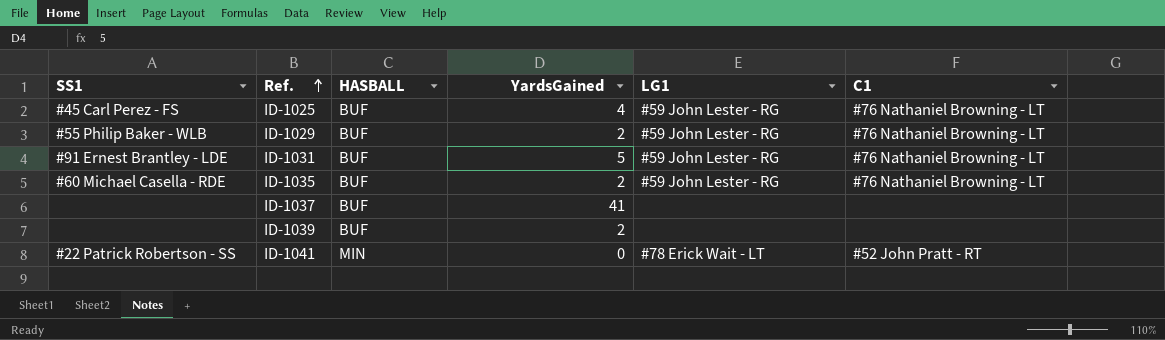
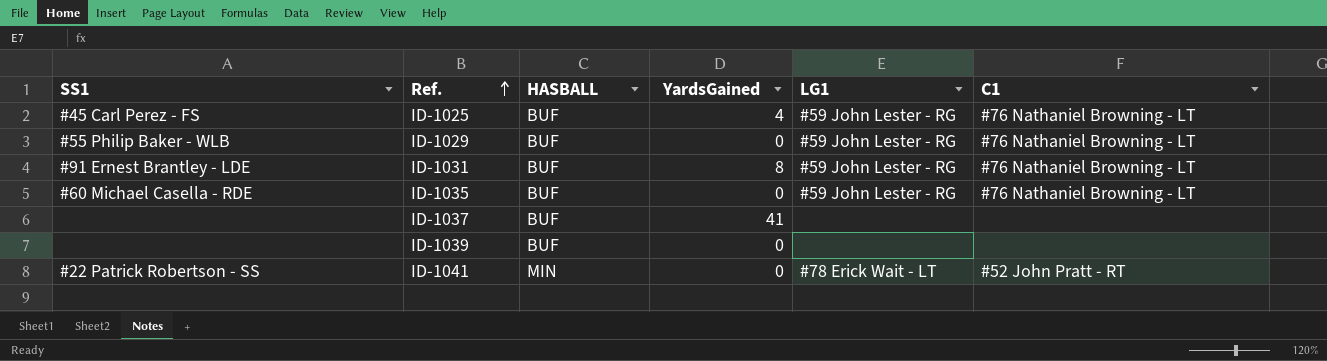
ID-1029 | YardsGained: 2 -> 0
ID-1031 | YardsGained: 5 -> 8
ID-1035 | YardsGained: 2 -> 0
ID-1039 | YardsGained: 2 -> 0

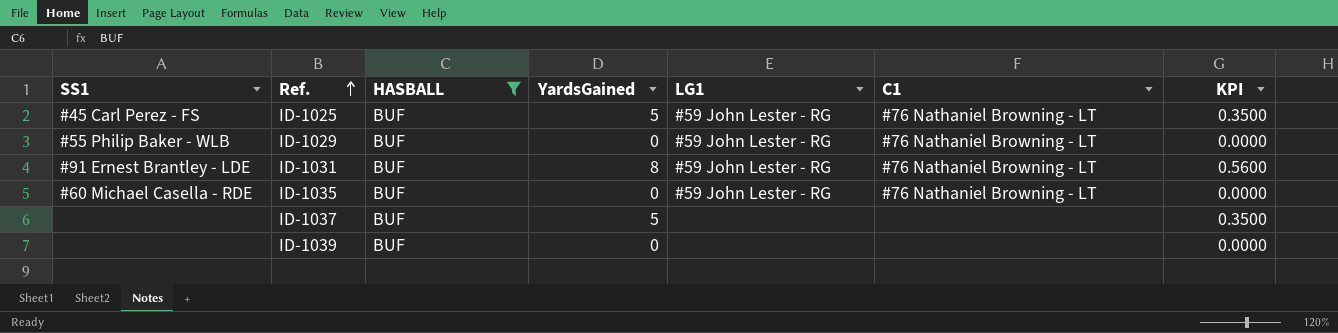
filter: none -> HASBALL = BUF
column KPI | formula: none -> [YardsGained] * 0.07
ID-1025 | YardsGained: 4 -> 5
ID-1037 | YardsGained: 41 -> 5

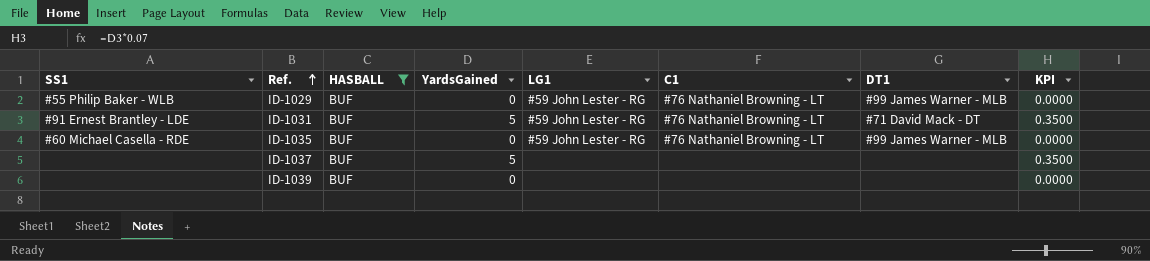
column DT1 | position: none -> 7
row ID-1025: #45 Carl Perez - FS | BUF | 5 | #59 John Lester - RG | #76 Nathaniel Browning - LT | 0.3500 -> none
ID-1031 | YardsGained: 8 -> 5
ID-1031 | KPI: 0.5600 -> 0.3500

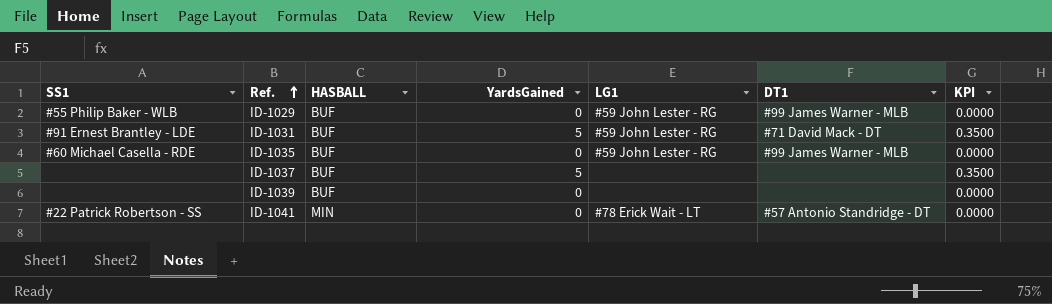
filter: HASBALL = BUF -> none
column C1 | position: 6 -> none

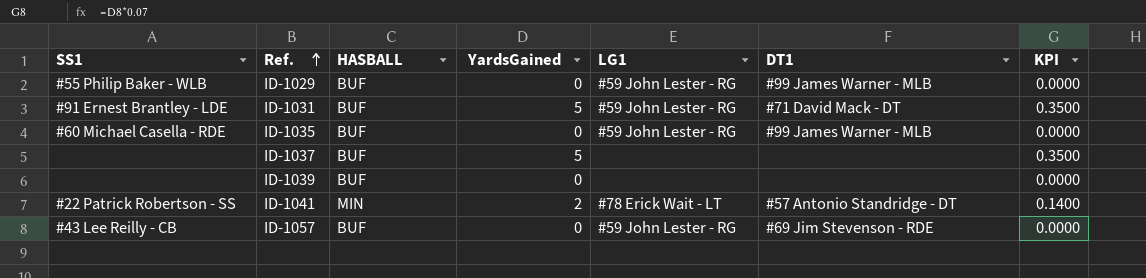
ID-1041 | YardsGained: 0 -> 2
ID-1041 | KPI: 0.0000 -> 0.1400
row ID-1057: none -> #43 Lee Reilly - CB | BUF | 0 | #59 John Lester - RG | #69 Jim Stevenson - RDE | 0.0000

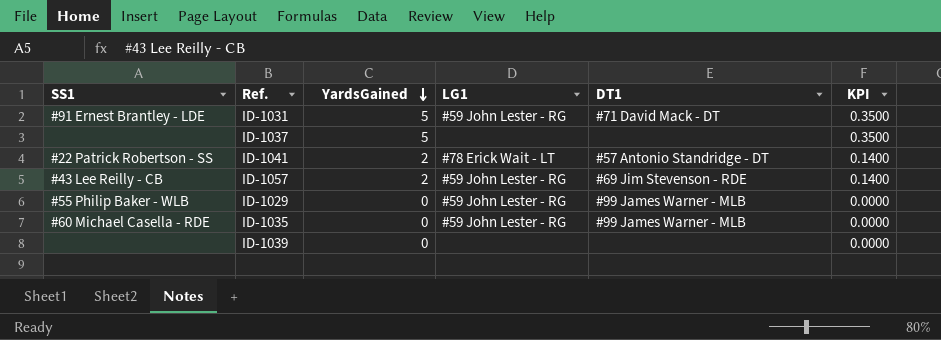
row order: Ref. ascending -> YardsGained descending
column HASBALL | position: 3 -> none
ID-1057 | YardsGained: 0 -> 2
ID-1057 | KPI: 0.0000 -> 0.1400

